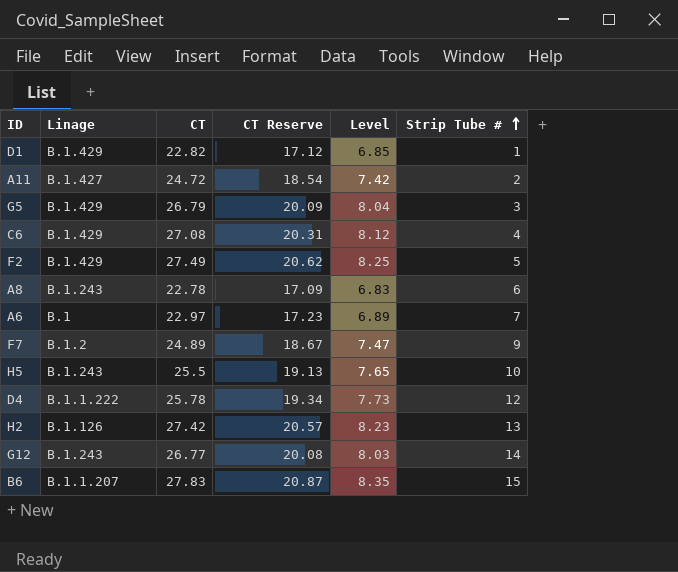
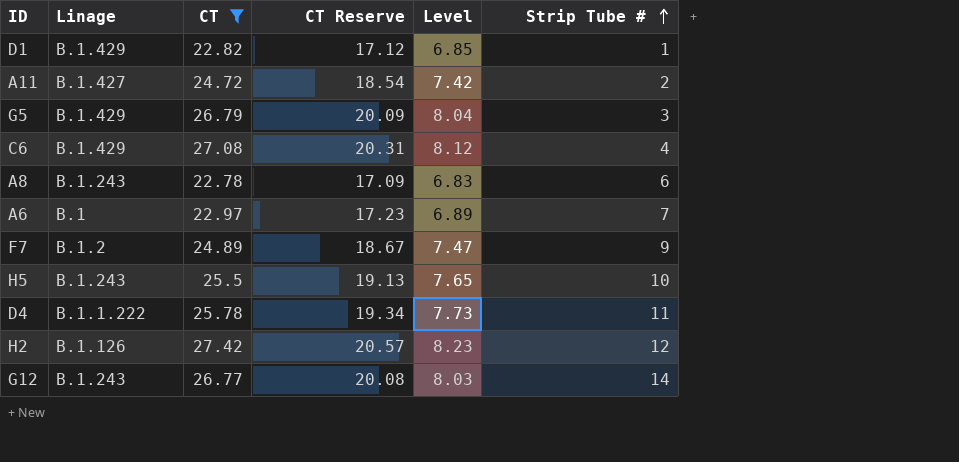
filter: none -> CT <= 27.42
D4 | Strip Tube #: 12 -> 11
H2 | Strip Tube #: 13 -> 12

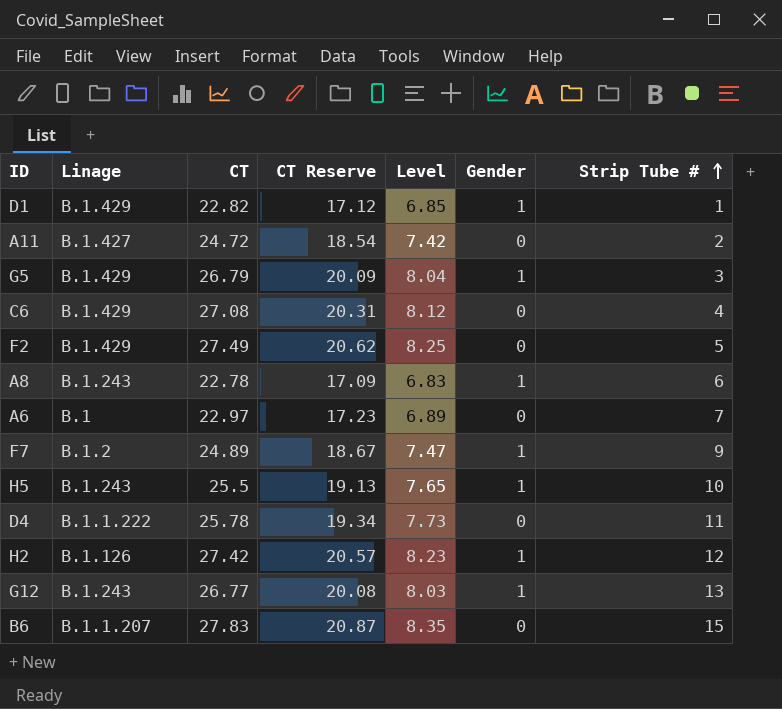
filter: CT <= 27.42 -> none
column Gender | position: none -> 6
G12 | Strip Tube #: 14 -> 13

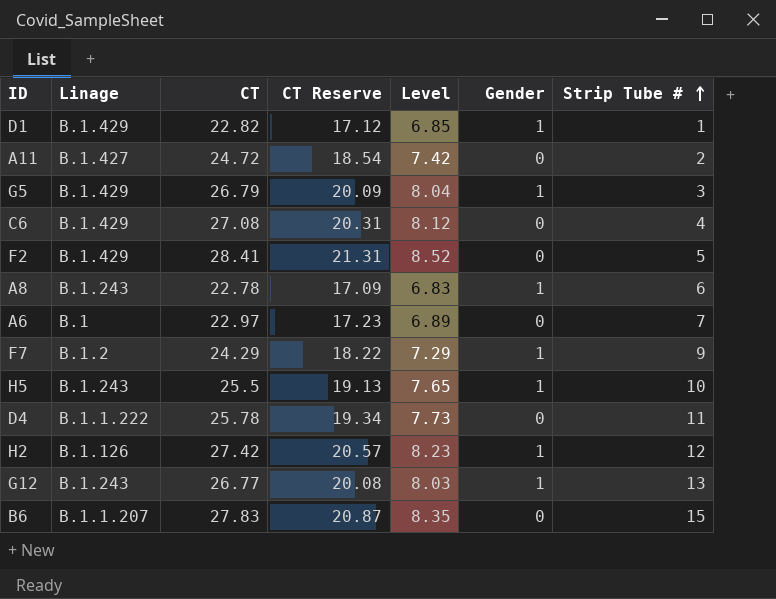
F2 | CT: 27.49 -> 28.41
F2 | CT Reserve: 20.62 -> 21.31
F2 | Level: 8.25 -> 8.52
F7 | CT: 24.89 -> 24.29
F7 | CT Reserve: 18.67 -> 18.22
F7 | Level: 7.47 -> 7.29

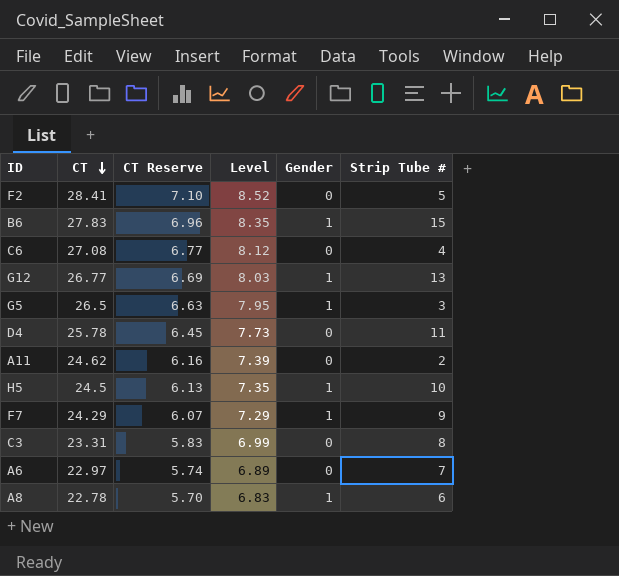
row order: Strip Tube # ascending -> CT descending
column Linage | position: 2 -> none
column CT Reserve | formula: [CT] * 0.75 -> [CT] * 0.25
row D1: B.1.429 | 22.82 | 17.12 | 6.85 | 1 | 1 -> none
row H2: B.1.126 | 27.42 | 20.57 | 8.23 | 1 | 12 -> none
B6 | Gender: 0 -> 1
G5 | CT: 26.79 -> 26.5
G5 | Level: 8.04 -> 7.95
A11 | CT: 24.72 -> 24.62
A11 | Level: 7.42 -> 7.39
H5 | CT: 25.5 -> 24.5
H5 | Level: 7.65 -> 7.35
row C3: none -> 23.31 | 5.83 | 6.99 | 0 | 8

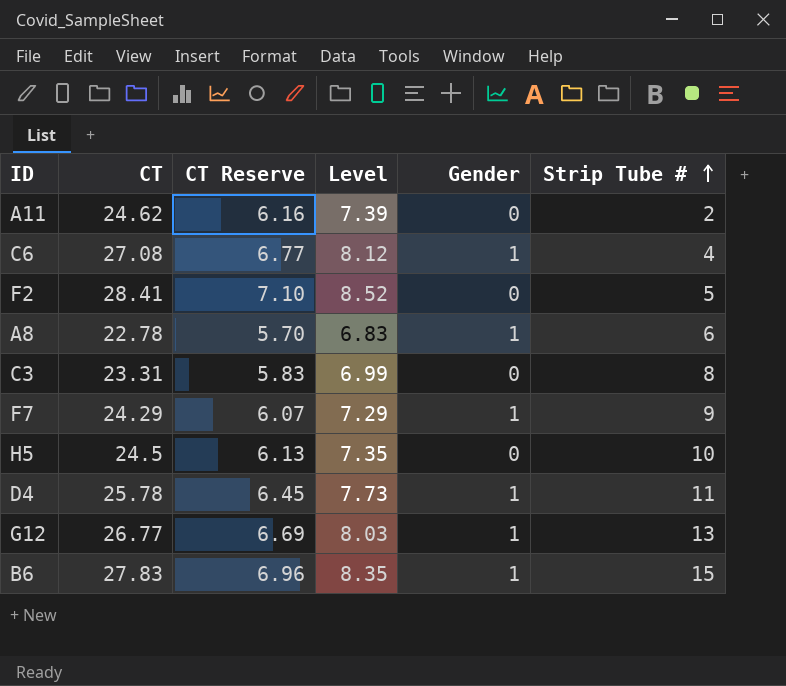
row order: CT descending -> Strip Tube # ascending
row G5: 26.5 | 6.63 | 7.95 | 1 | 3 -> none
row A6: 22.97 | 5.74 | 6.89 | 0 | 7 -> none
C6 | Gender: 0 -> 1
H5 | Gender: 1 -> 0
D4 | Gender: 0 -> 1

